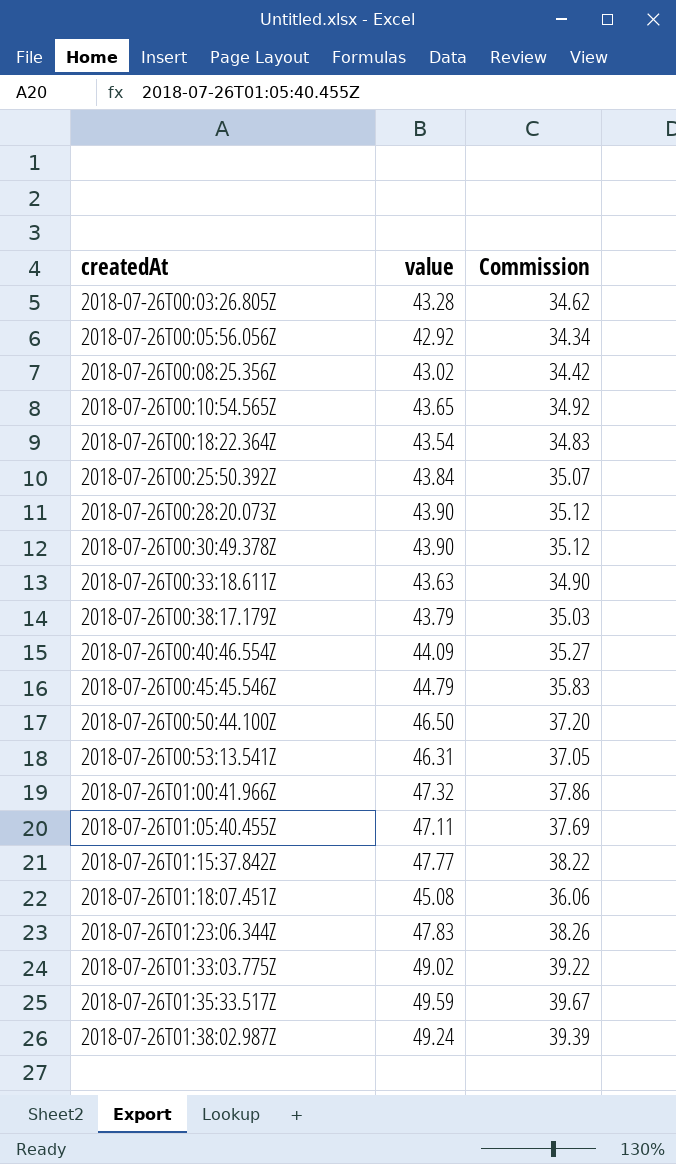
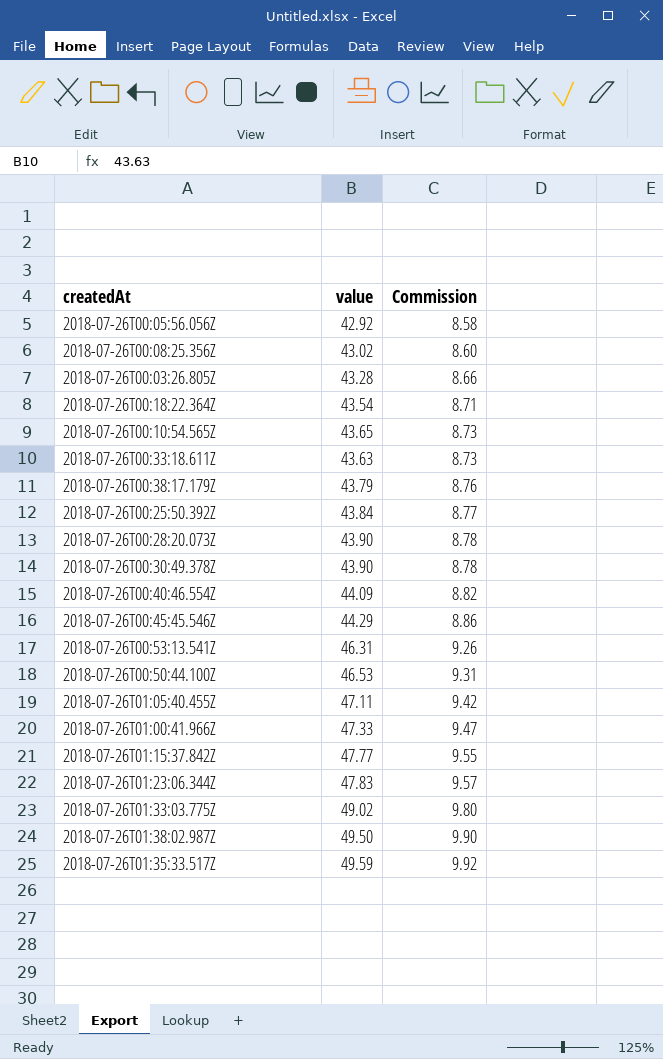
row order: createdAt ascending -> Commission ascending
column Commission | formula: [value] * 0.8 -> [value] * 0.2
row 2018-07-26T01:18:07.451Z: 45.08 | 36.06 -> none
2018-07-26T00:45:45.546Z | value: 44.79 -> 44.29
2018-07-26T00:50:44.100Z | value: 46.50 -> 46.53
2018-07-26T01:00:41.966Z | value: 47.32 -> 47.33
2018-07-26T01:38:02.987Z | value: 49.24 -> 49.50

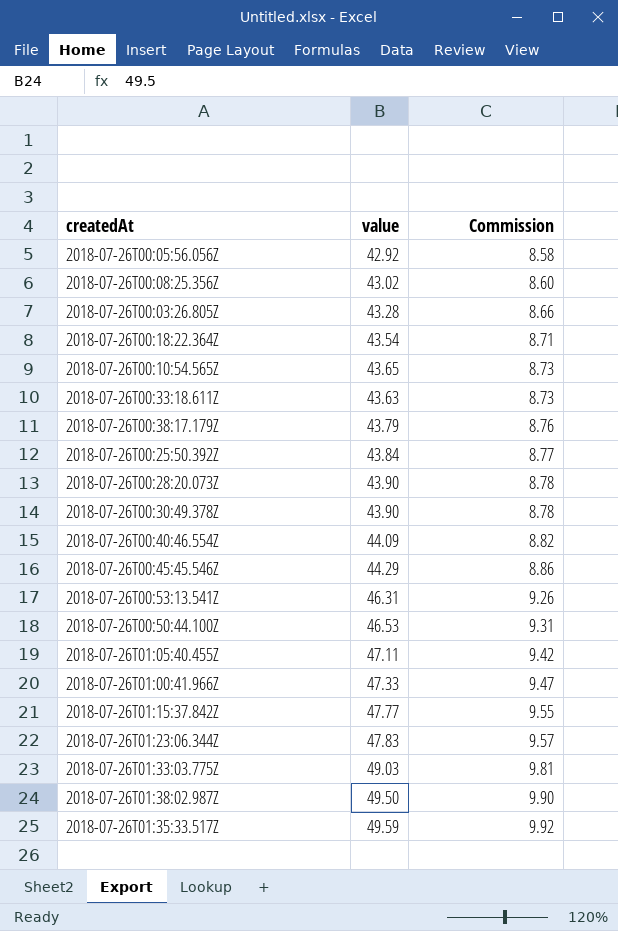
2018-07-26T01:33:03.775Z | value: 49.02 -> 49.03
2018-07-26T01:33:03.775Z | Commission: 9.80 -> 9.81

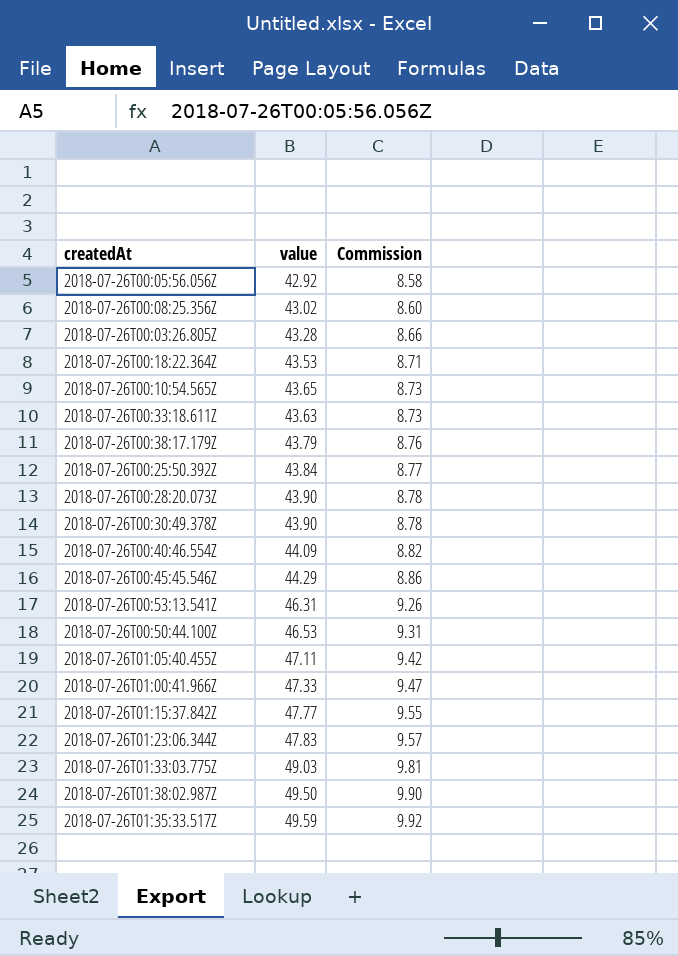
2018-07-26T00:18:22.364Z | value: 43.54 -> 43.53

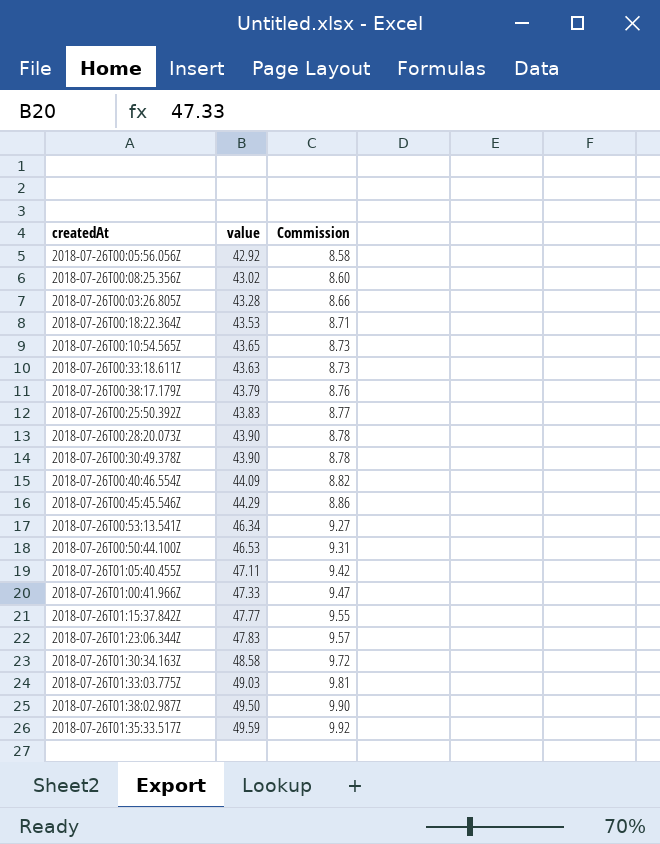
2018-07-26T00:25:50.392Z | value: 43.84 -> 43.83
2018-07-26T00:53:13.541Z | value: 46.31 -> 46.34
2018-07-26T00:53:13.541Z | Commission: 9.26 -> 9.27
row 2018-07-26T01:30:34.163Z: none -> 48.58 | 9.72

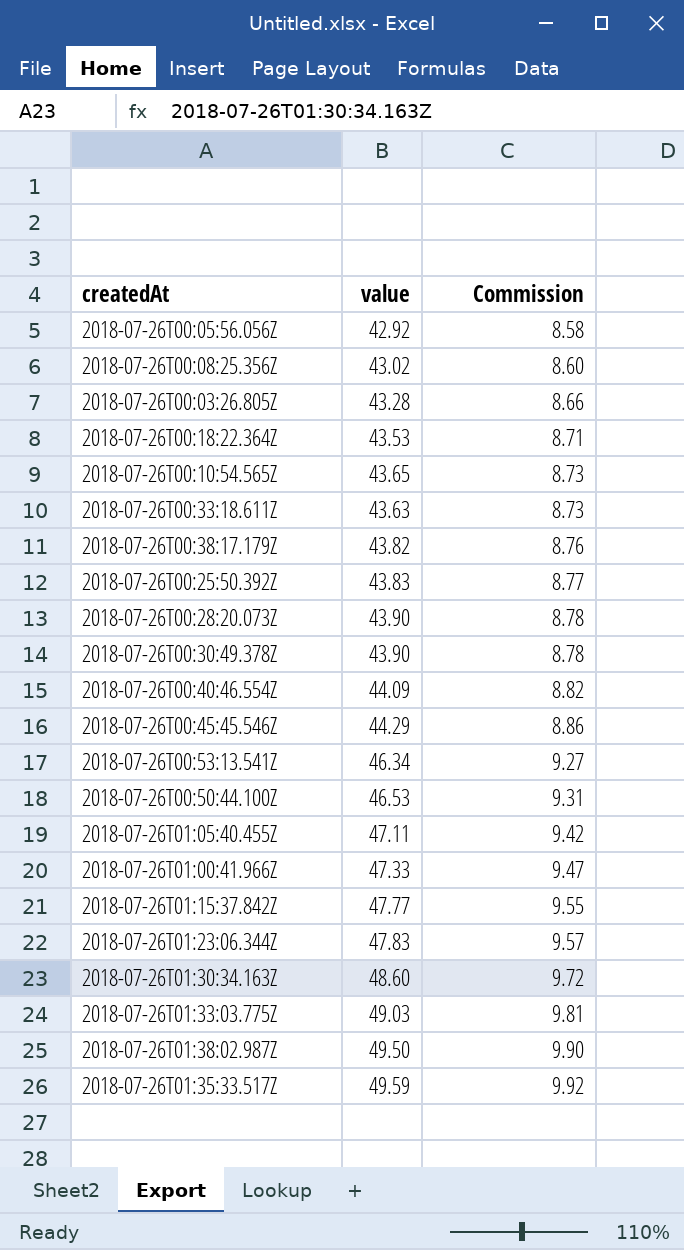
2018-07-26T00:38:17.179Z | value: 43.79 -> 43.82
2018-07-26T01:30:34.163Z | value: 48.58 -> 48.60

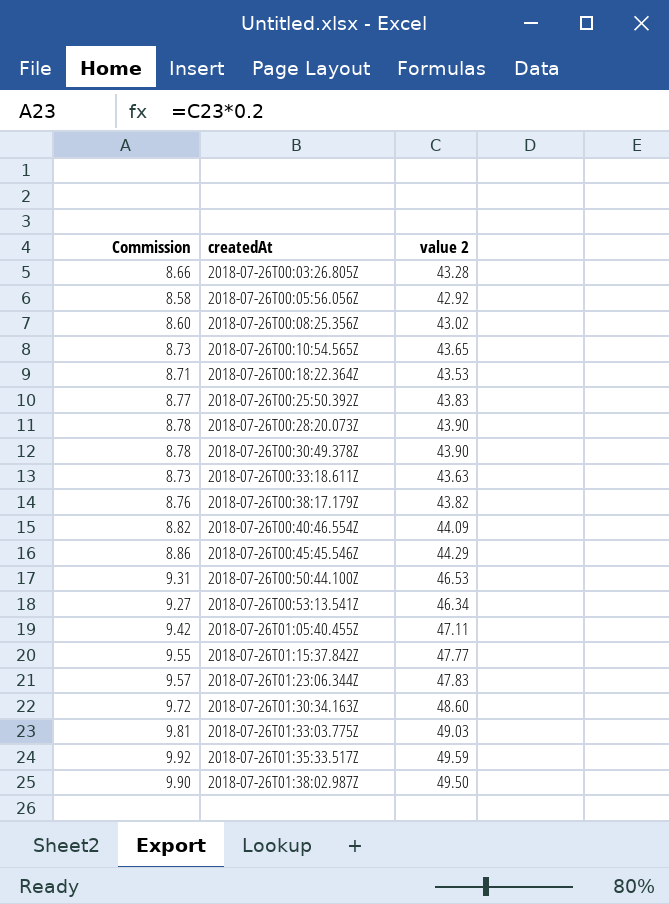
row order: Commission ascending -> createdAt ascending
column Commission | position: 3 -> 1
column name: value -> value 2
row 2018-07-26T01:00:41.966Z: 47.33 | 9.47 -> none

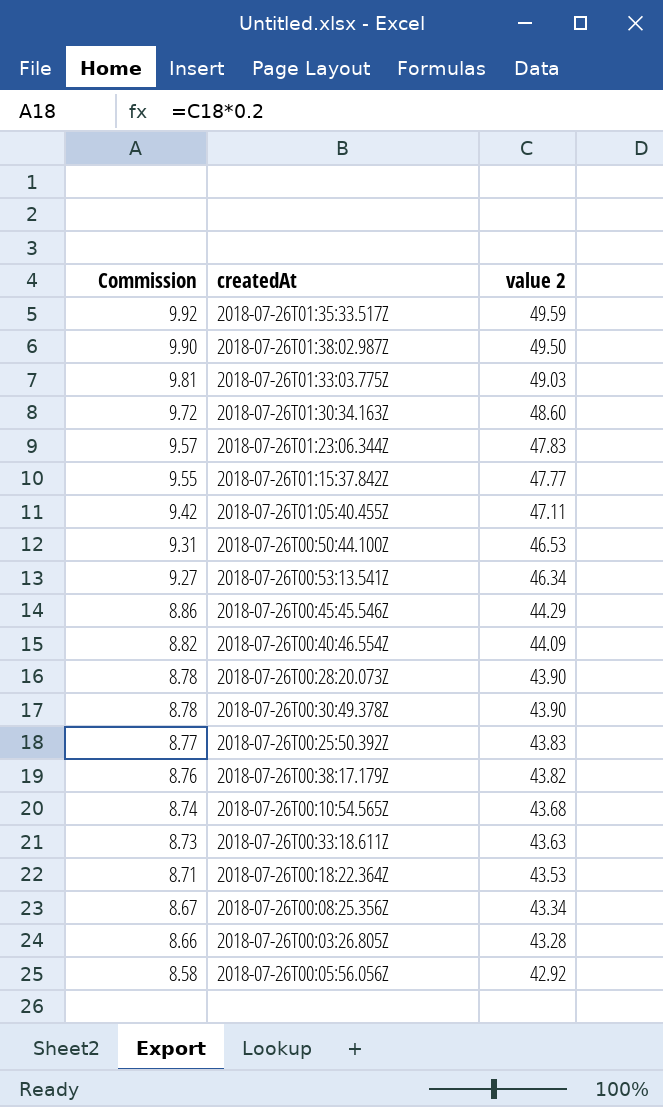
row order: createdAt ascending -> Commission descending
2018-07-26T00:10:54.565Z | Commission: 8.73 -> 8.74
2018-07-26T00:10:54.565Z | value 2: 43.65 -> 43.68
2018-07-26T00:08:25.356Z | Commission: 8.60 -> 8.67
2018-07-26T00:08:25.356Z | value 2: 43.02 -> 43.34

